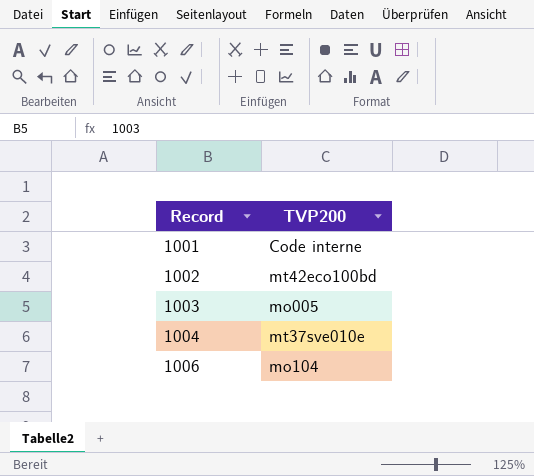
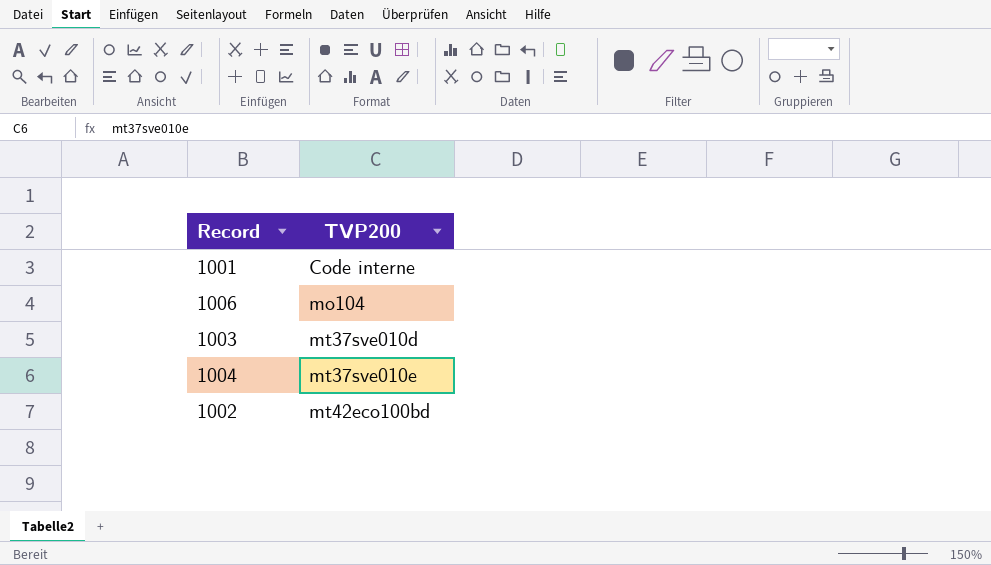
row order: Record ascending -> TVP200 ascending
1003 | TVP200: mo005 -> mt37sve010d

